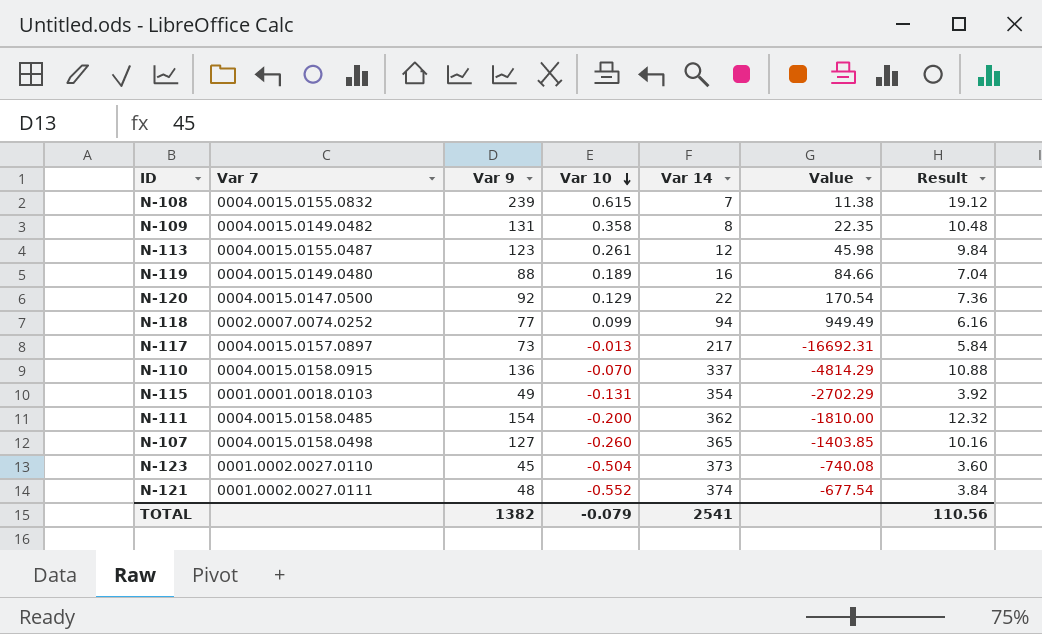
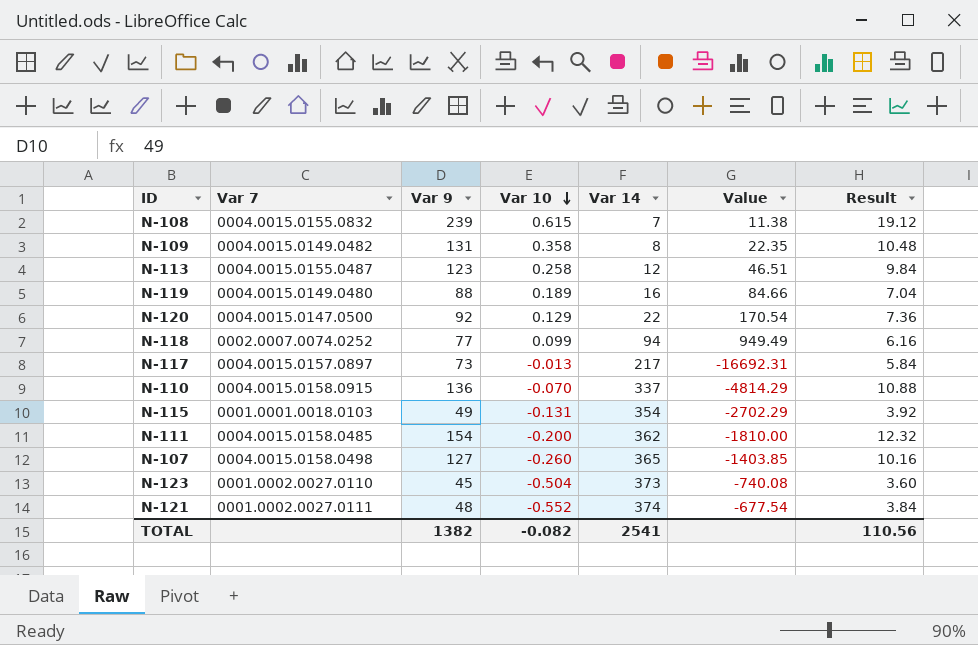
N-113 | Var 10: 0.261 -> 0.258
N-113 | Value: 45.98 -> 46.51
TOTAL | Var 10: -0.079 -> -0.082

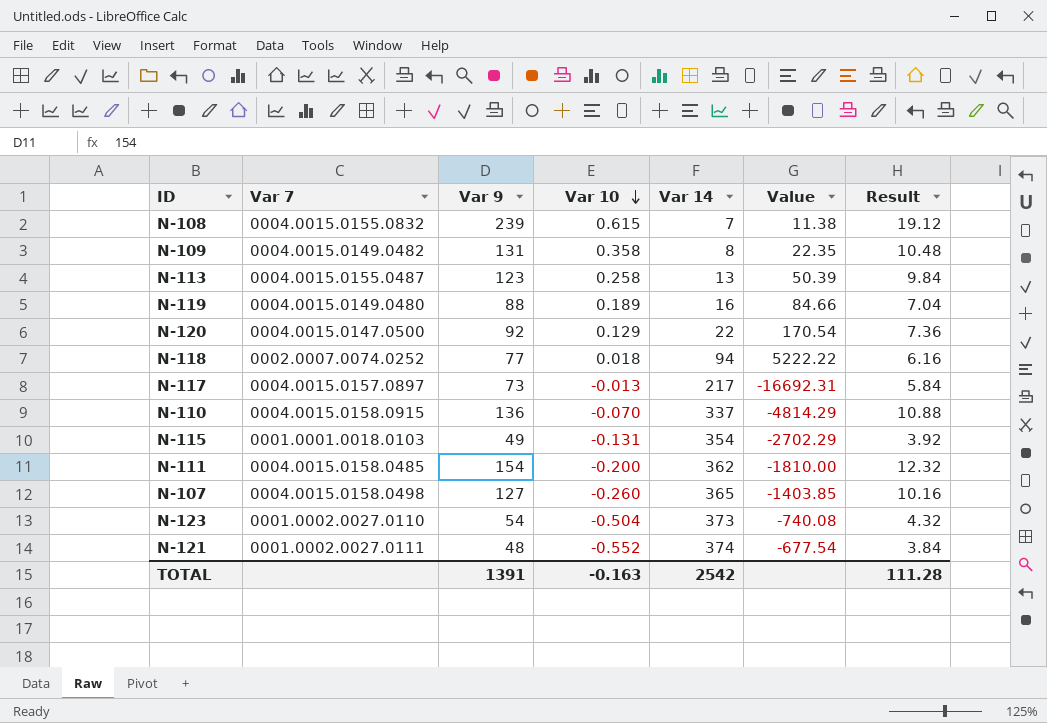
N-113 | Var 14: 12 -> 13
N-113 | Value: 46.51 -> 50.39
N-118 | Var 10: 0.099 -> 0.018
N-118 | Value: 949.49 -> 5222.22
N-123 | Var 9: 45 -> 54
N-123 | Result: 3.60 -> 4.32
TOTAL | Var 9: 1382 -> 1391
TOTAL | Var 10: -0.082 -> -0.163
TOTAL | Var 14: 2541 -> 2542
TOTAL | Result: 110.56 -> 111.28

